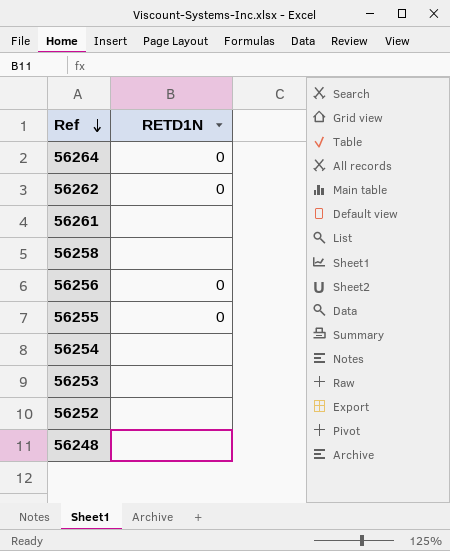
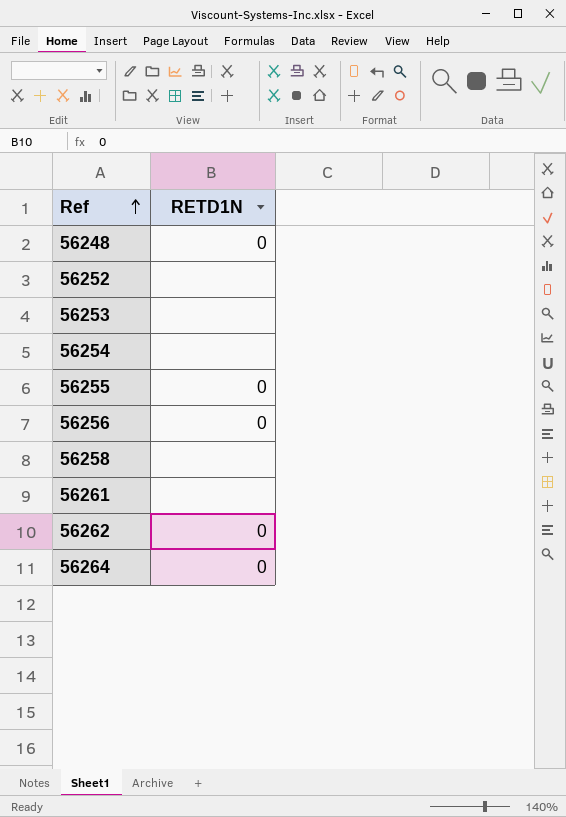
row order: Ref descending -> Ref ascending
56248 | RETD1N: none -> 0

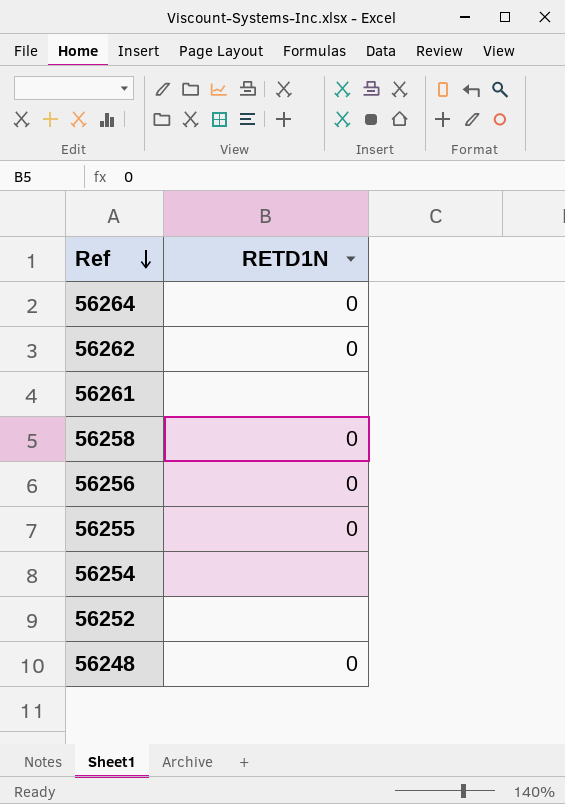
row order: Ref ascending -> Ref descending
row 56253: none -> none
56258 | RETD1N: none -> 0

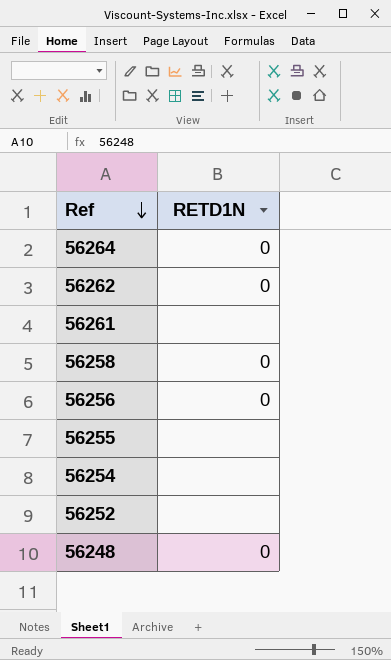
56255 | RETD1N: 0 -> none

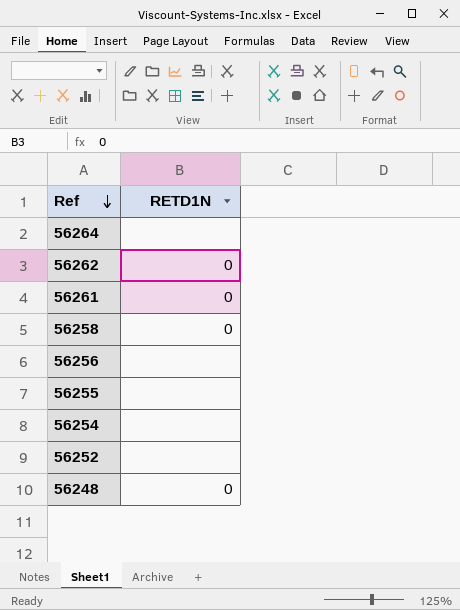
56264 | RETD1N: 0 -> none
56261 | RETD1N: none -> 0
56256 | RETD1N: 0 -> none

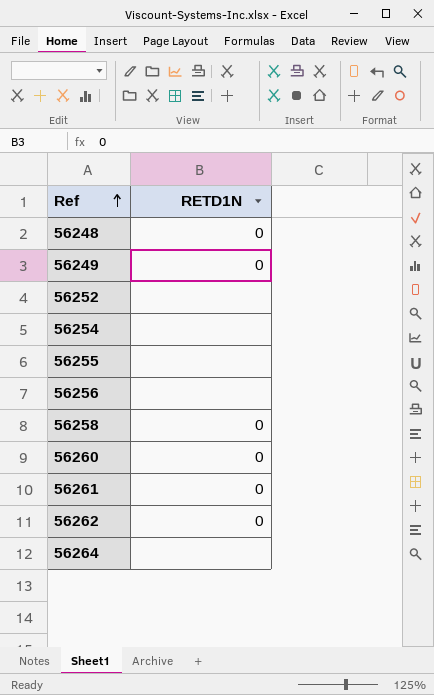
row order: Ref descending -> Ref ascending
row 56249: none -> 0
row 56260: none -> 0

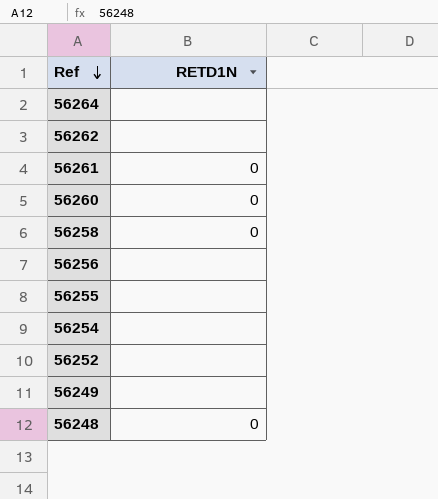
row order: Ref ascending -> Ref descending
56262 | RETD1N: 0 -> none
56249 | RETD1N: 0 -> none

